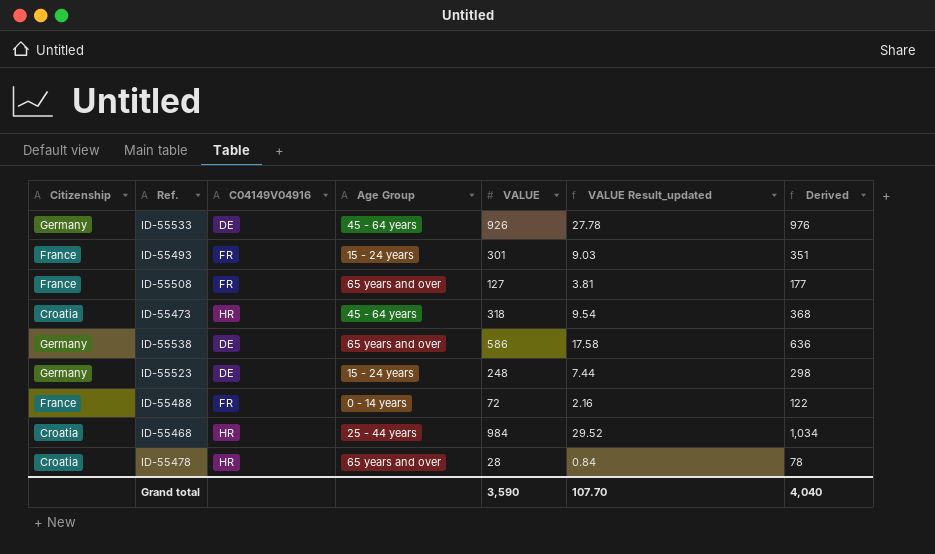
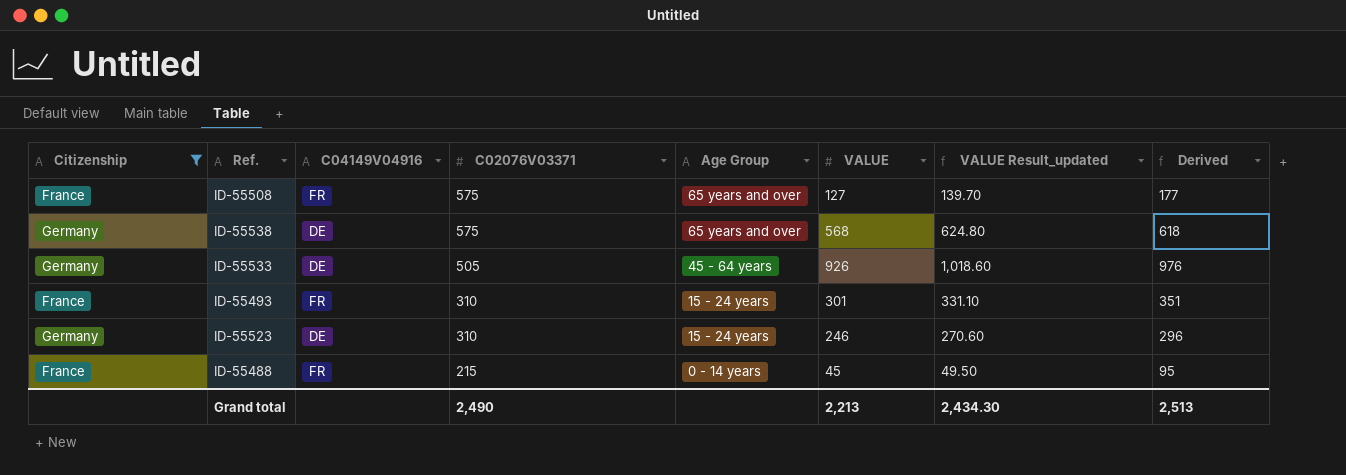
filter: none -> Citizenship != Croatia
row order: none -> C02076V03371 descending
column C02076V03371 | position: none -> 4
column VALUE Result_updated | formula: [VALUE] * 0.03 -> [VALUE] * 1.1
ID-55538 | VALUE: 586 -> 568
ID-55538 | Derived: 636 -> 618
ID-55523 | VALUE: 248 -> 246
ID-55523 | Derived: 298 -> 296
ID-55488 | VALUE: 72 -> 45
ID-55488 | Derived: 122 -> 95
Grand total | VALUE: 3,590 -> 2,213
Grand total | VALUE Result_updated: 107.70 -> 2,434.30
Grand total | Derived: 4,040 -> 2,513

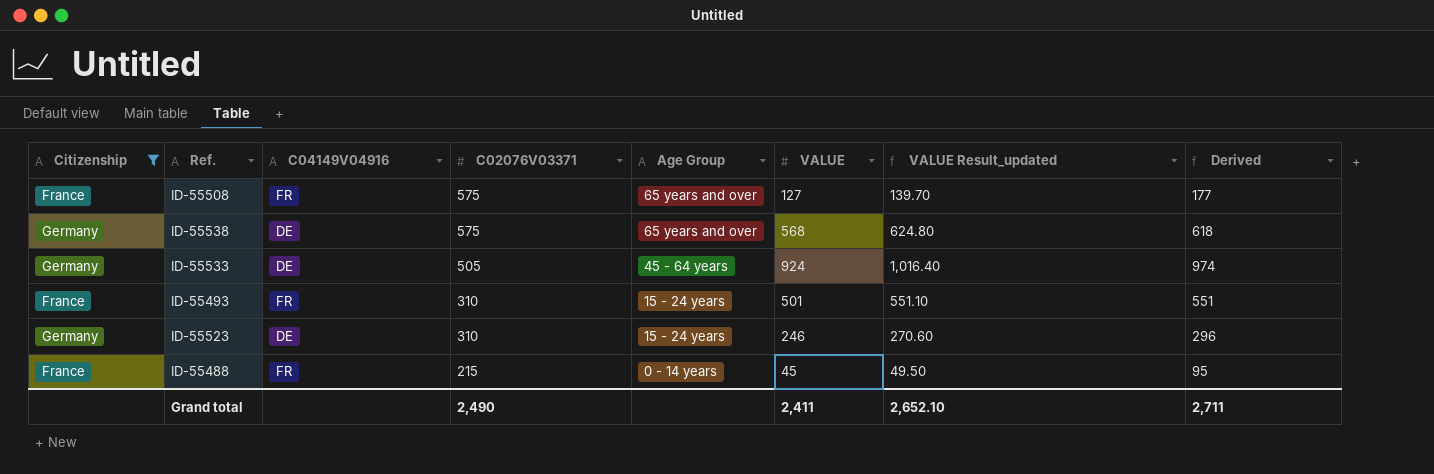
ID-55533 | VALUE: 926 -> 924
ID-55533 | VALUE Result_updated: 1,018.60 -> 1,016.40
ID-55533 | Derived: 976 -> 974
ID-55493 | VALUE: 301 -> 501
ID-55493 | VALUE Result_updated: 331.10 -> 551.10
ID-55493 | Derived: 351 -> 551
Grand total | VALUE: 2,213 -> 2,411
Grand total | VALUE Result_updated: 2,434.30 -> 2,652.10
Grand total | Derived: 2,513 -> 2,711

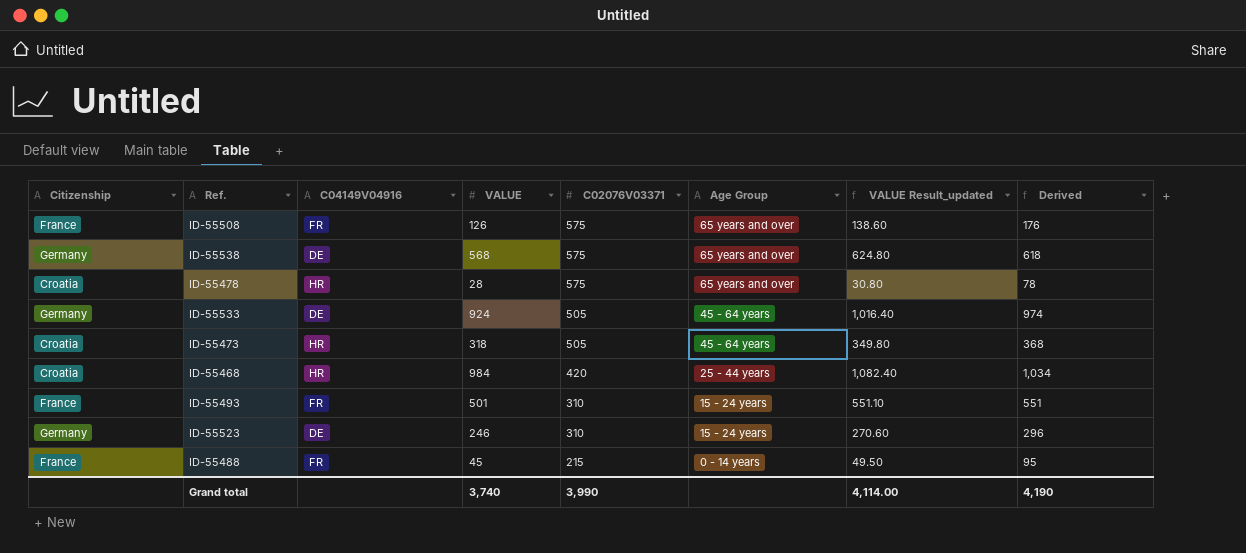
filter: Citizenship != Croatia -> none
column VALUE | position: 6 -> 4
ID-55508 | VALUE: 127 -> 126
ID-55508 | VALUE Result_updated: 139.70 -> 138.60
ID-55508 | Derived: 177 -> 176
Grand total | VALUE: 2,411 -> 3,740
Grand total | C02076V03371: 2,490 -> 3,990
Grand total | VALUE Result_updated: 2,652.10 -> 4,114.00
Grand total | Derived: 2,711 -> 4,190

